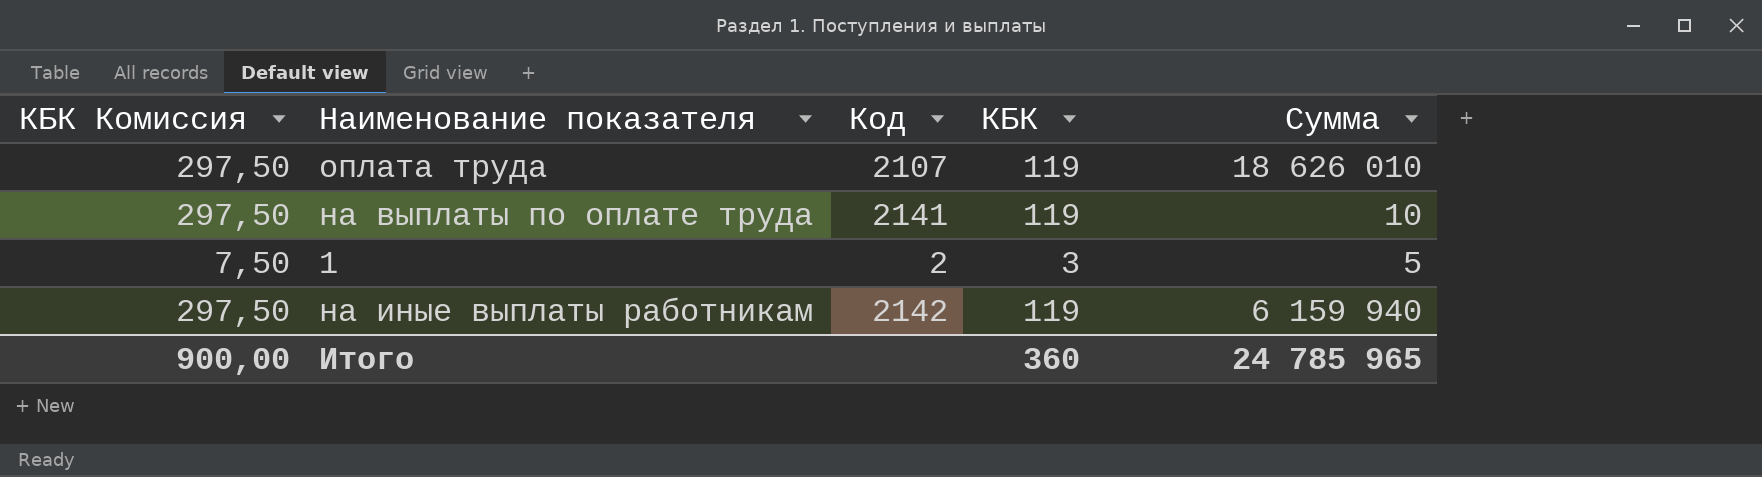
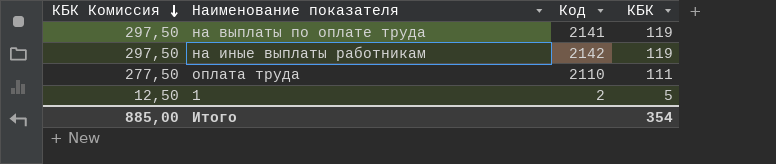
row order: none -> КБК Комиссия descending
column Сумма | position: 5 -> none
оплата труда | КБК Комиссия: 297,50 -> 277,50
оплата труда | Код: 2107 -> 2110
оплата труда | КБК: 119 -> 111
1 | КБК Комиссия: 7,50 -> 12,50
1 | КБК: 3 -> 5
Итого | КБК Комиссия: 900,00 -> 885,00
Итого | КБК: 360 -> 354

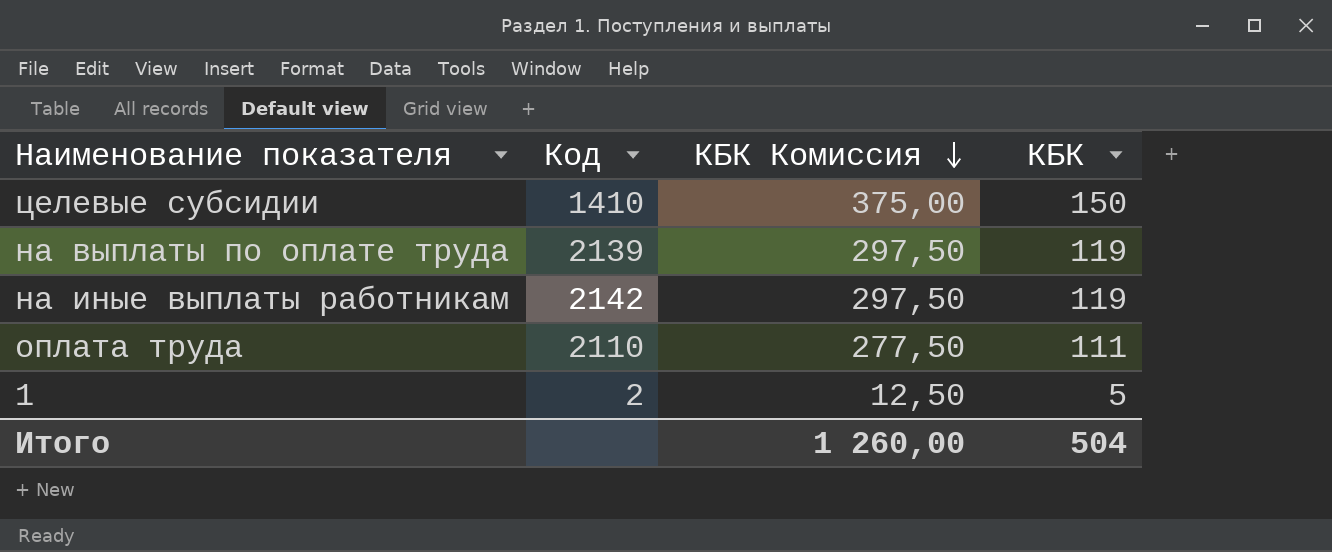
column КБК Комиссия | position: 1 -> 3
row целевые субсидии: none -> 1410 | 375,00 | 150
на выплаты по оплате труда | Код: 2141 -> 2139
Итого | КБК Комиссия: 885,00 -> 1 260,00
Итого | КБК: 354 -> 504

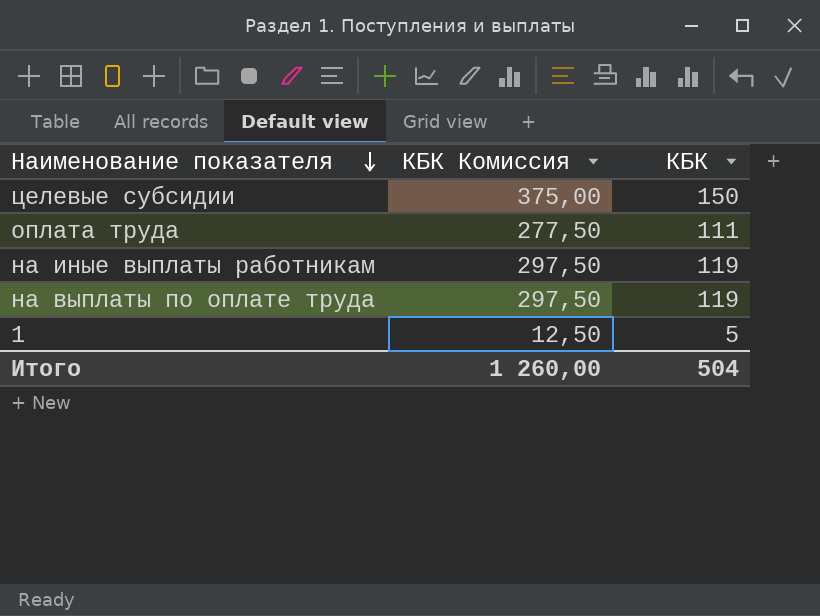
row order: КБК Комиссия descending -> Наименование показателя descending
column Код | position: 2 -> none

